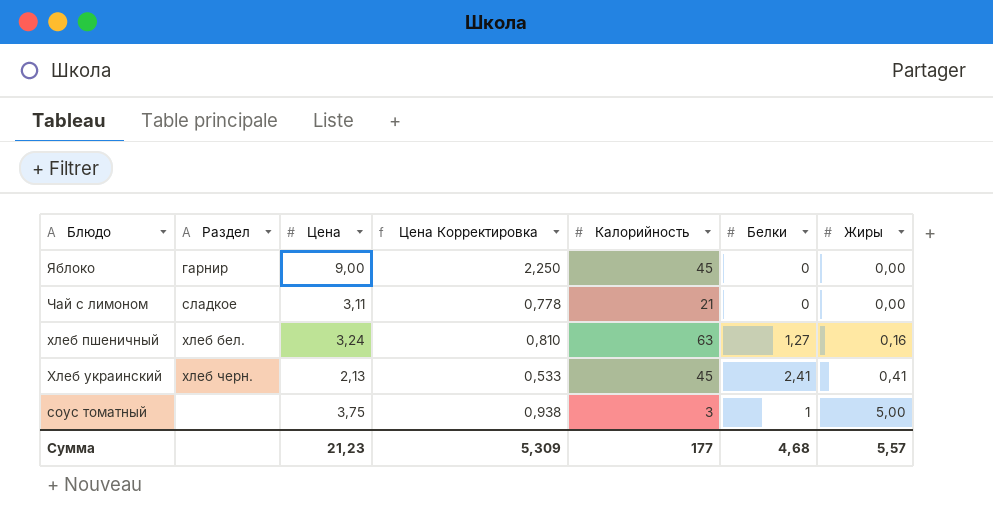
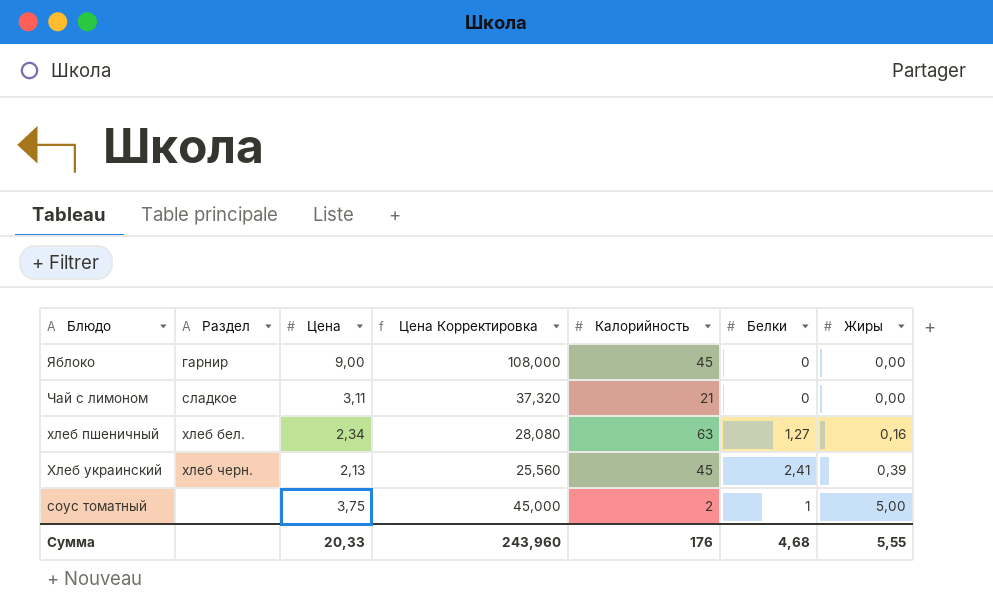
column Цена Корректировка | formula: [Цена] * 0,25 -> [Цена] * 12
хлеб пшеничный | Цена: 3,24 -> 2,34
Хлеб украинский | Жиры: 0,41 -> 0,39
соус томатный | Калорийность: 3 -> 2
Сумма | Цена: 21,23 -> 20,33
Сумма | Цена Корректировка: 5,309 -> 243,960
Сумма | Калорийность: 177 -> 176
Сумма | Жиры: 5,57 -> 5,55

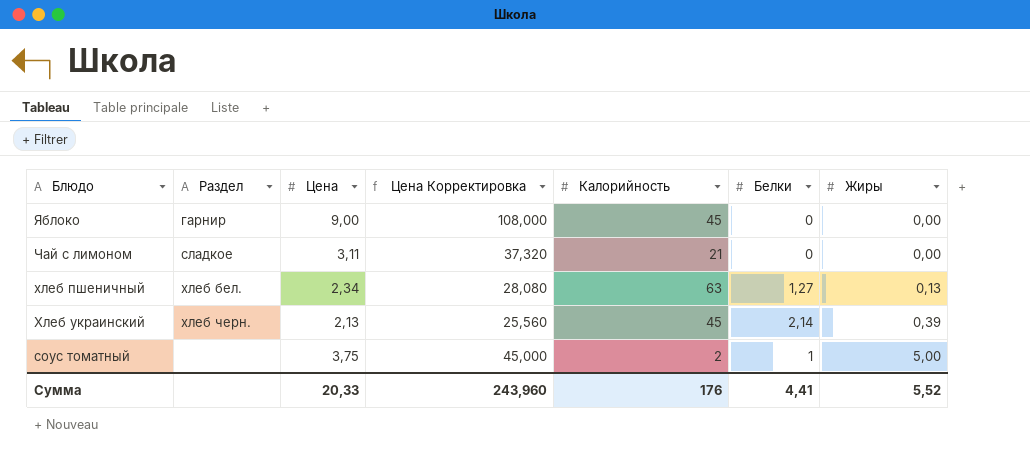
хлеб пшеничный | Жиры: 0,16 -> 0,13
Хлеб украинский | Белки: 2,41 -> 2,14
Сумма | Белки: 4,68 -> 4,41
Сумма | Жиры: 5,55 -> 5,52

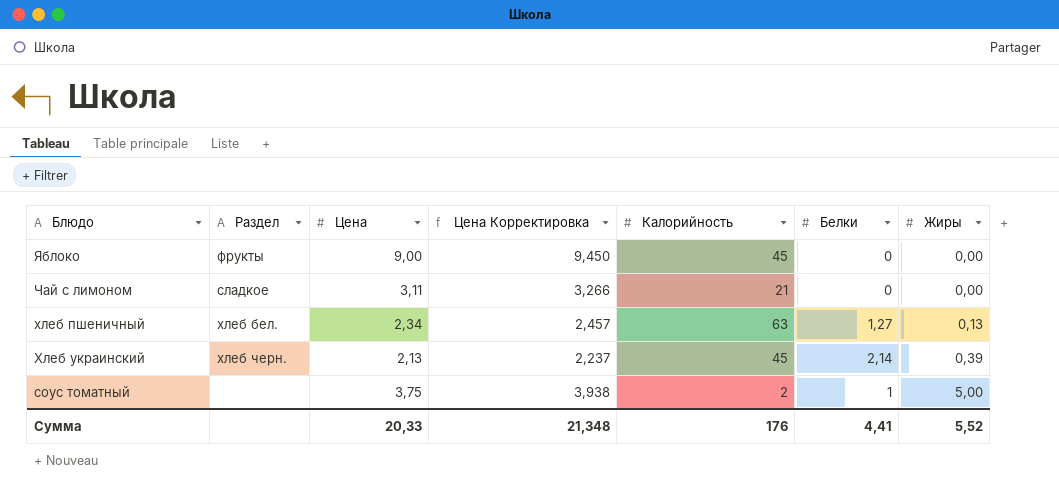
column Цена Корректировка | formula: [Цена] * 12 -> [Цена] * 1,05
Яблоко | Раздел: гарнир -> фрукты
Сумма | Цена Корректировка: 243,960 -> 21,348

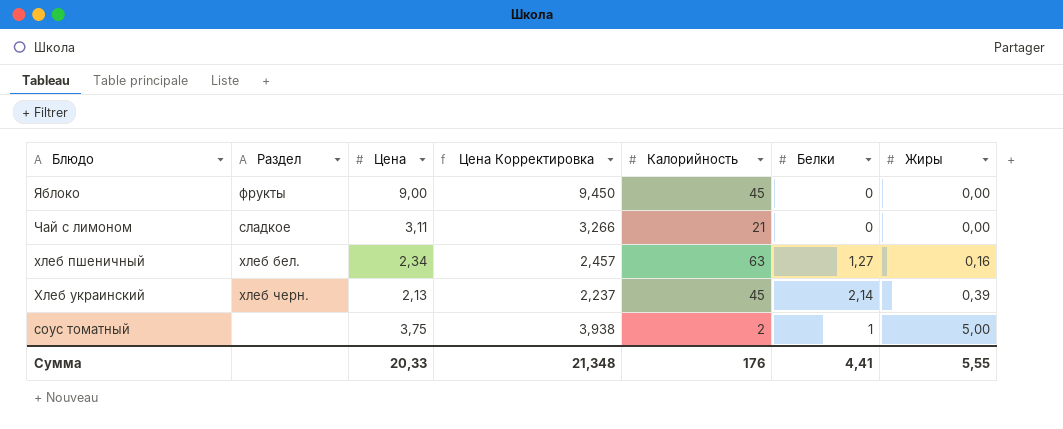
хлеб пшеничный | Жиры: 0,13 -> 0,16
Сумма | Жиры: 5,52 -> 5,55

